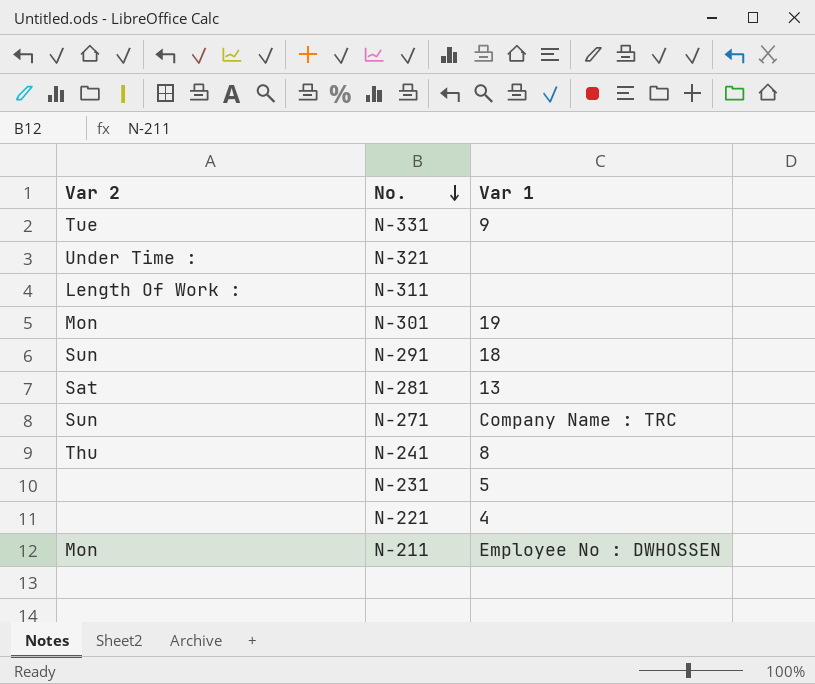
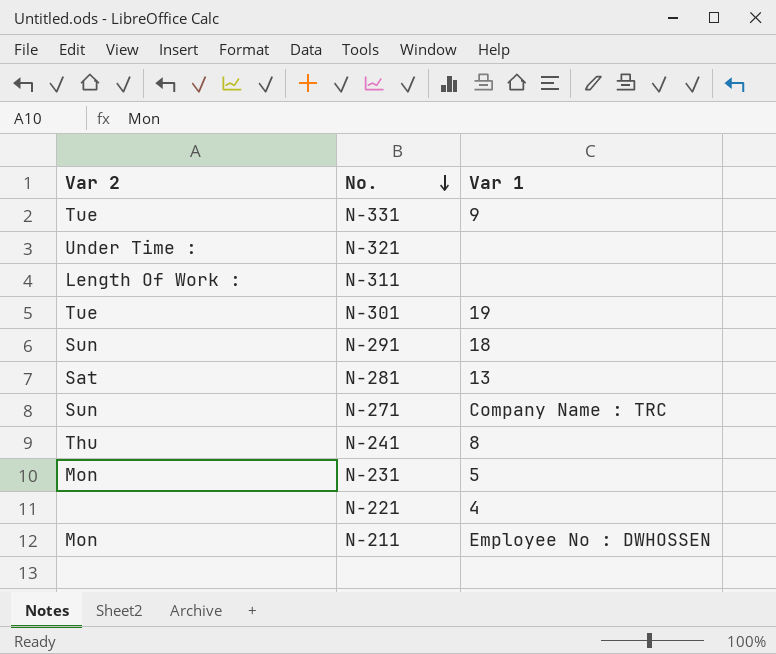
N-301 | Var 2: Mon -> Tue
N-231 | Var 2: none -> Mon

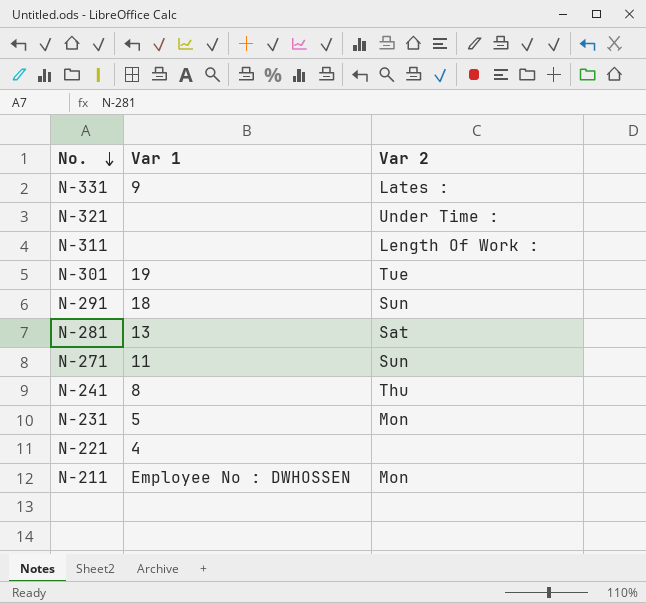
column Var 2 | position: 1 -> 3
N-331 | Var 2: Tue -> Lates :
N-271 | Var 1: Company Name : TRC -> 11

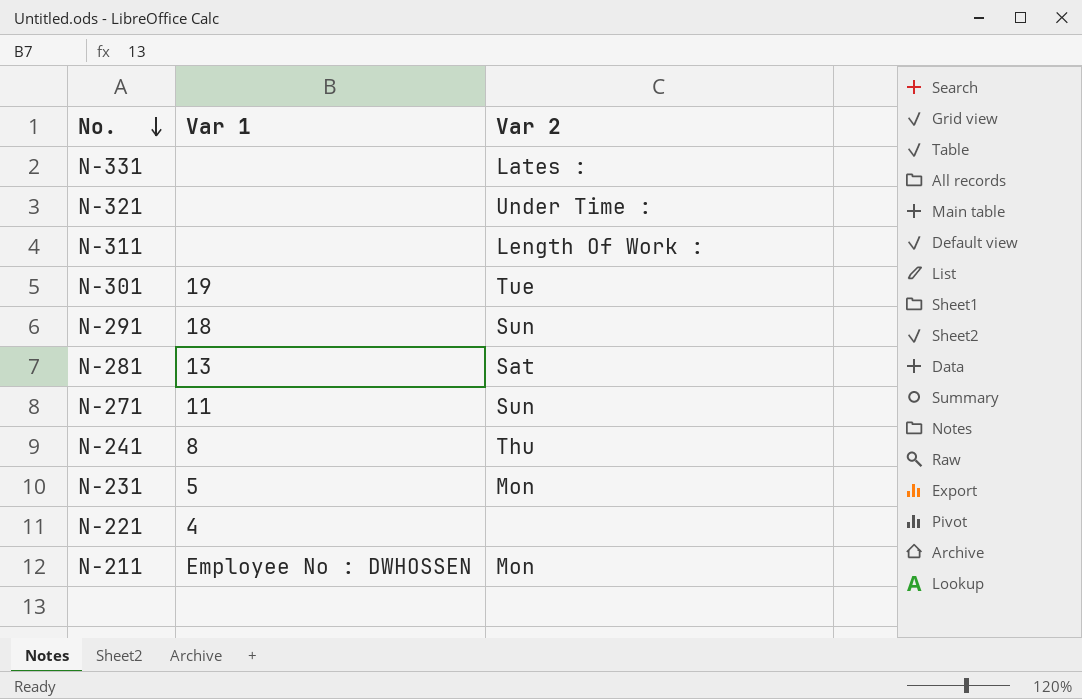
N-331 | Var 1: 9 -> none

